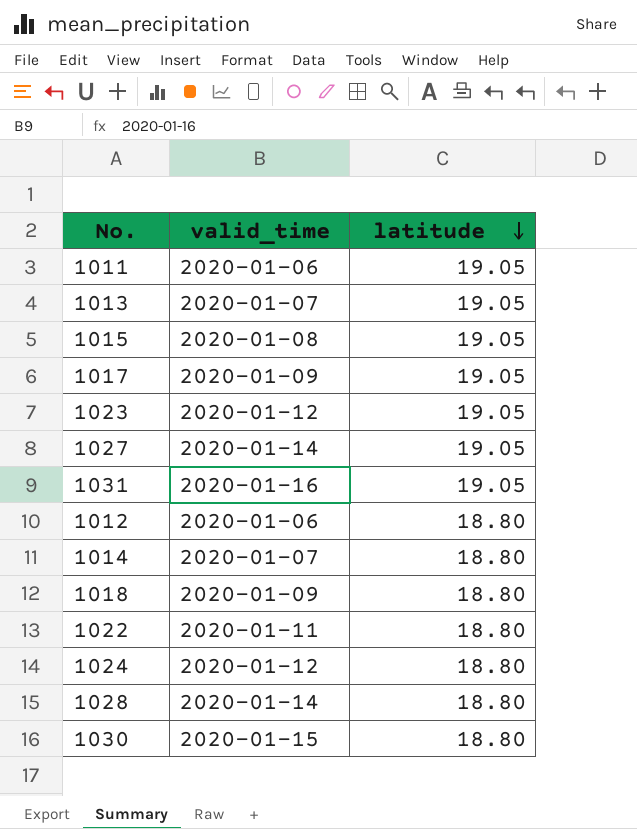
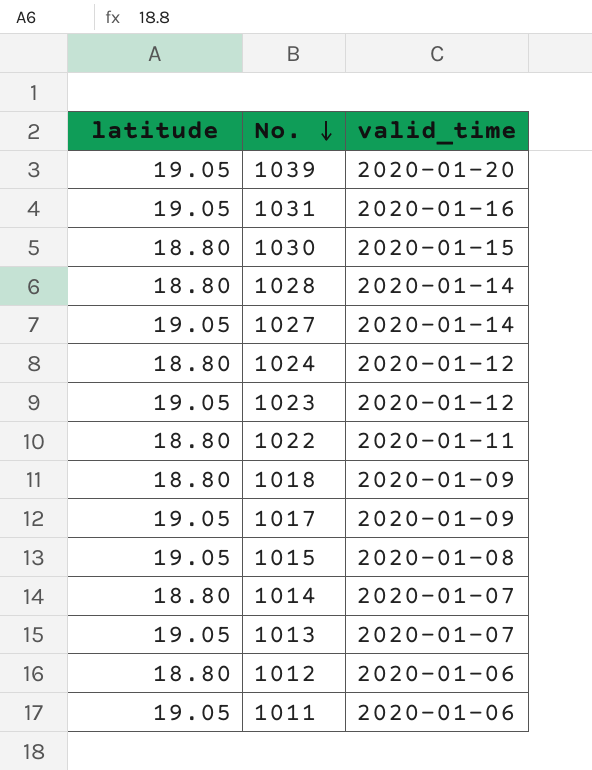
row order: latitude descending -> No. descending
column latitude | position: 3 -> 1
row 1039: none -> 19.05 | 2020-01-20

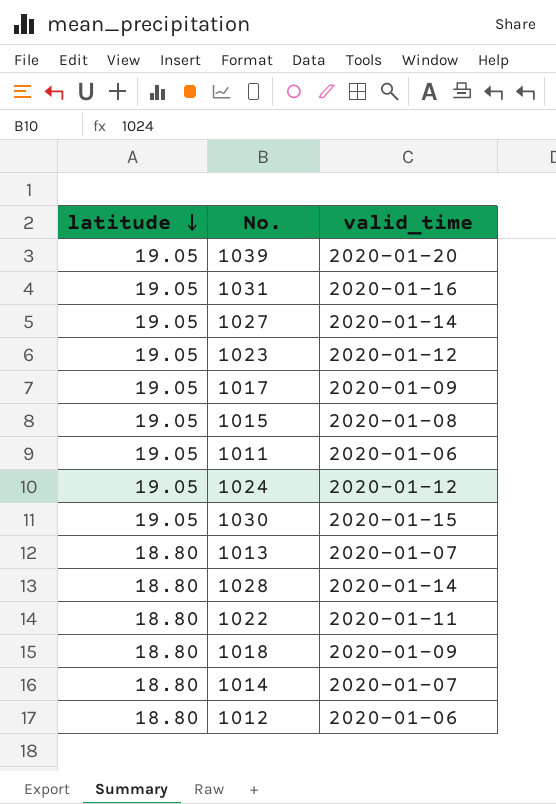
row order: No. descending -> latitude descending
1024 | latitude: 18.80 -> 19.05
1030 | latitude: 18.80 -> 19.05
1013 | latitude: 19.05 -> 18.80

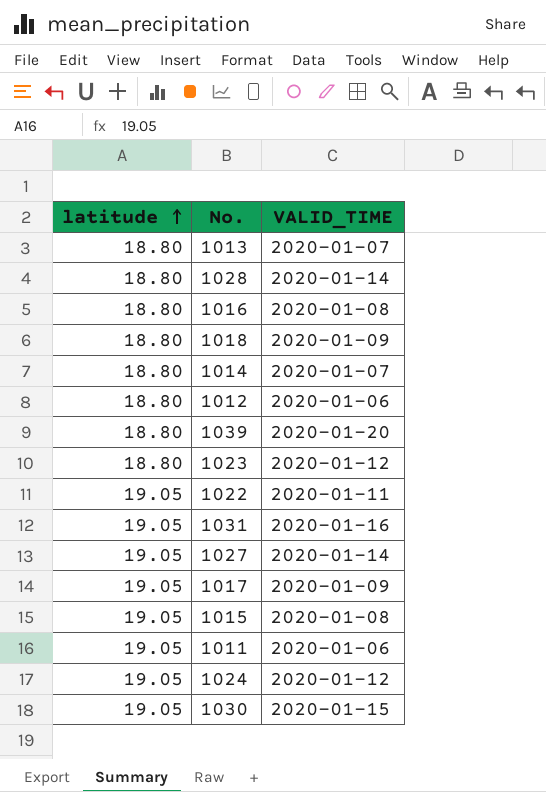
row order: latitude descending -> latitude ascending
column name: valid_time -> VALID_TIME
row 1016: none -> 18.80 | 2020-01-08
1039 | latitude: 19.05 -> 18.80
1023 | latitude: 19.05 -> 18.80
1022 | latitude: 18.80 -> 19.05

